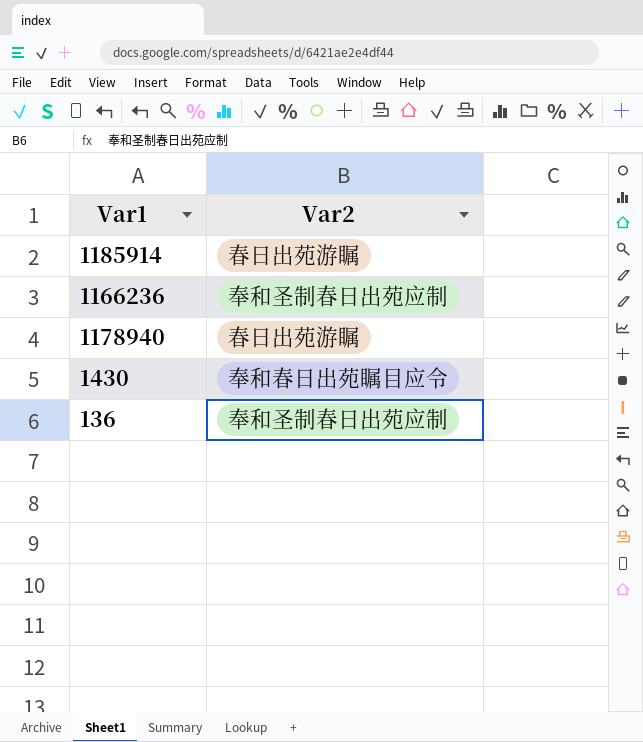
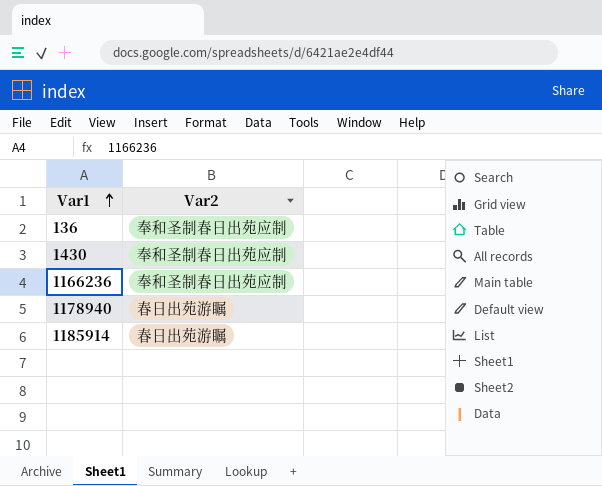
row order: none -> Var1 ascending
1430 | Var2: 奉和春日出苑瞩目应令 -> 奉和圣制春日出苑应制

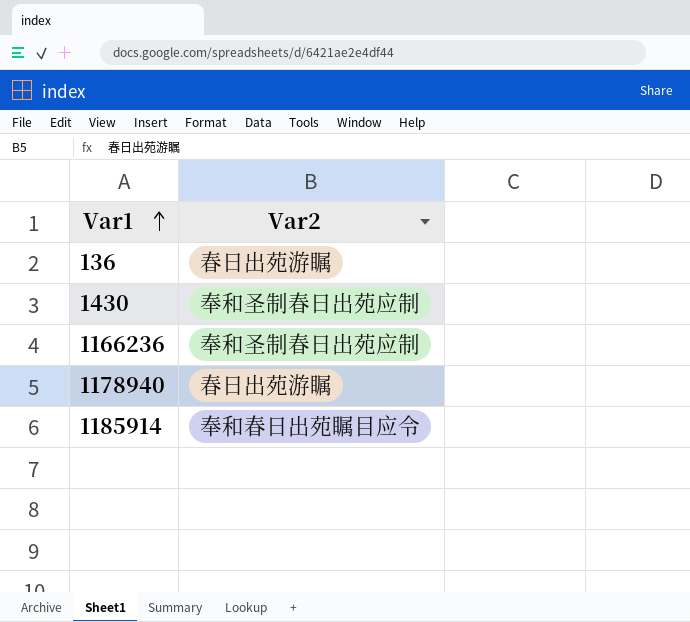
136 | Var2: 奉和圣制春日出苑应制 -> 春日出苑游瞩
1185914 | Var2: 春日出苑游瞩 -> 奉和春日出苑瞩目应令

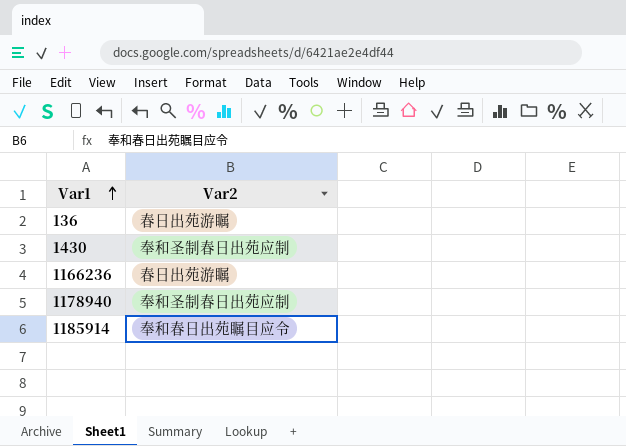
1166236 | Var2: 奉和圣制春日出苑应制 -> 春日出苑游瞩
1178940 | Var2: 春日出苑游瞩 -> 奉和圣制春日出苑应制

